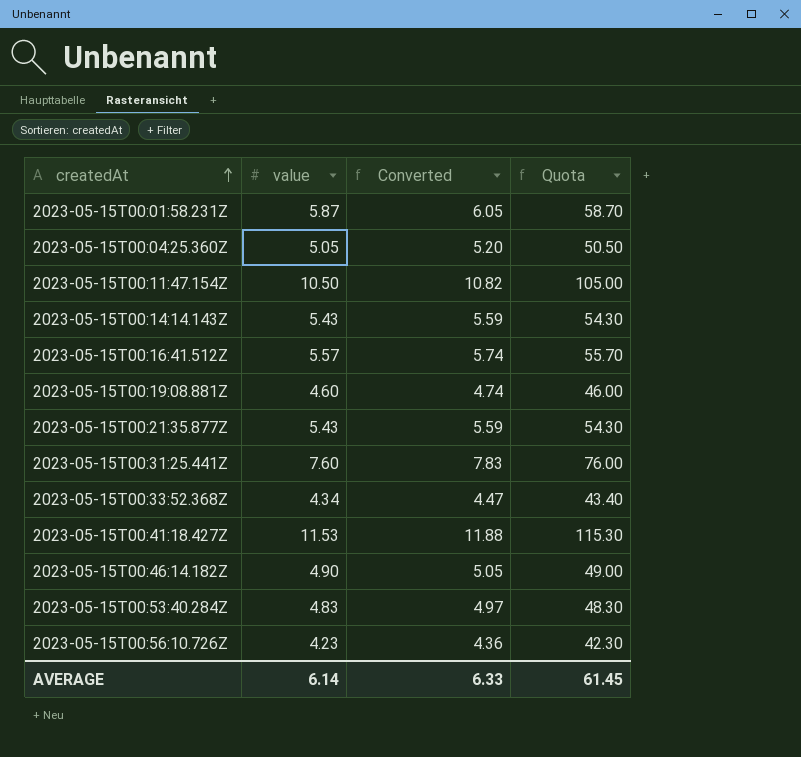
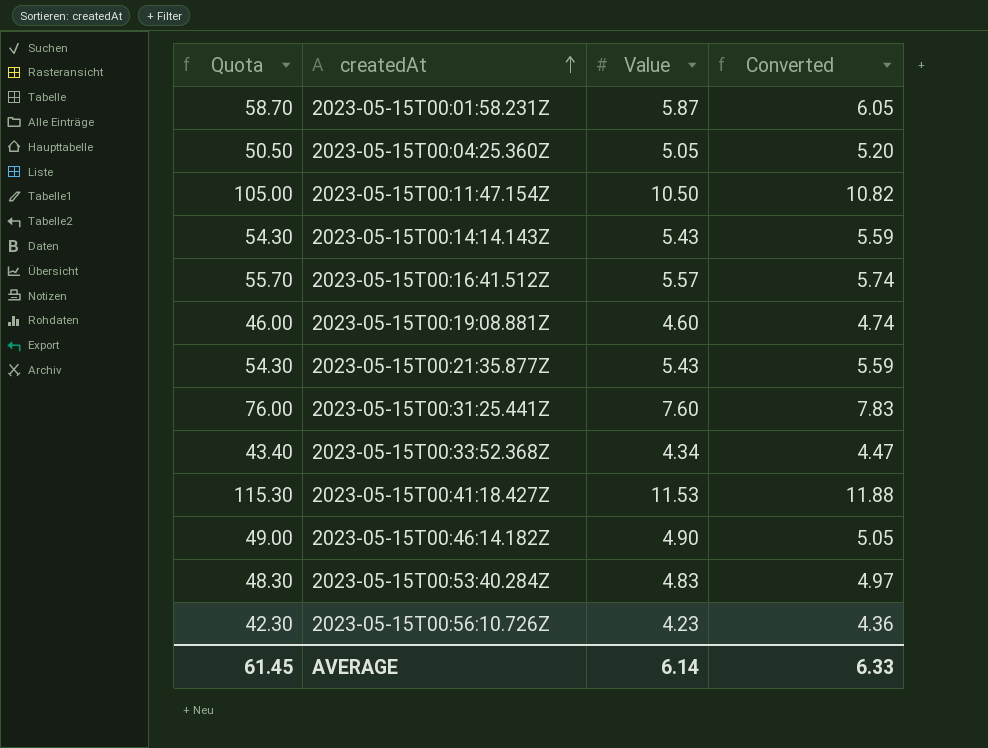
column Quota | position: 4 -> 1
column name: value -> Value

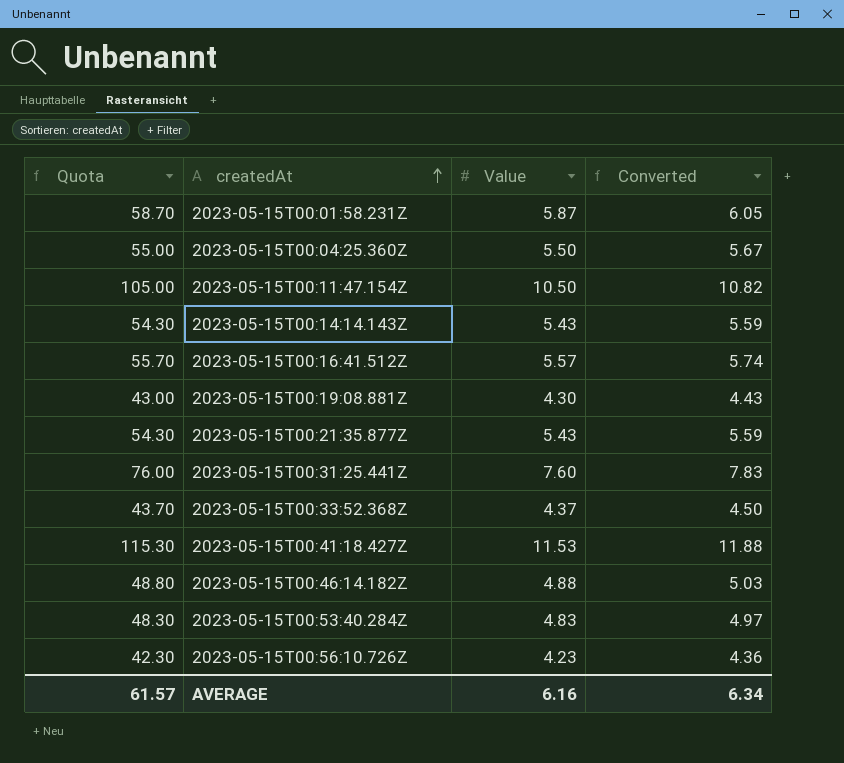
2023-05-15T00:04:25.360Z | Quota: 50.50 -> 55.00
2023-05-15T00:04:25.360Z | Value: 5.05 -> 5.50
2023-05-15T00:04:25.360Z | Converted: 5.20 -> 5.67
2023-05-15T00:19:08.881Z | Quota: 46.00 -> 43.00
2023-05-15T00:19:08.881Z | Value: 4.60 -> 4.30
2023-05-15T00:19:08.881Z | Converted: 4.74 -> 4.43
2023-05-15T00:33:52.368Z | Quota: 43.40 -> 43.70
2023-05-15T00:33:52.368Z | Value: 4.34 -> 4.37
2023-05-15T00:33:52.368Z | Converted: 4.47 -> 4.50
2023-05-15T00:46:14.182Z | Quota: 49.00 -> 48.80
2023-05-15T00:46:14.182Z | Value: 4.90 -> 4.88
2023-05-15T00:46:14.182Z | Converted: 5.05 -> 5.03
AVERAGE | Quota: 61.45 -> 61.57
AVERAGE | Value: 6.14 -> 6.16
AVERAGE | Converted: 6.33 -> 6.34

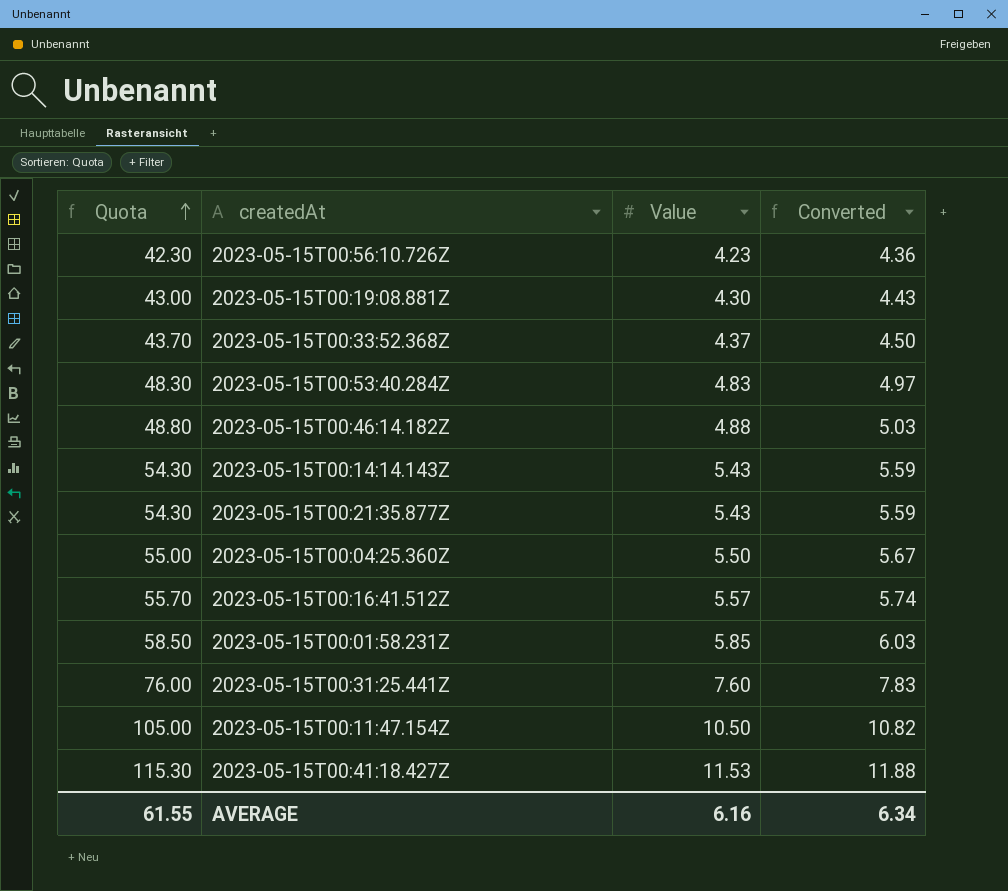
row order: createdAt ascending -> Quota ascending
2023-05-15T00:01:58.231Z | Quota: 58.70 -> 58.50
2023-05-15T00:01:58.231Z | Value: 5.87 -> 5.85
2023-05-15T00:01:58.231Z | Converted: 6.05 -> 6.03
AVERAGE | Quota: 61.57 -> 61.55

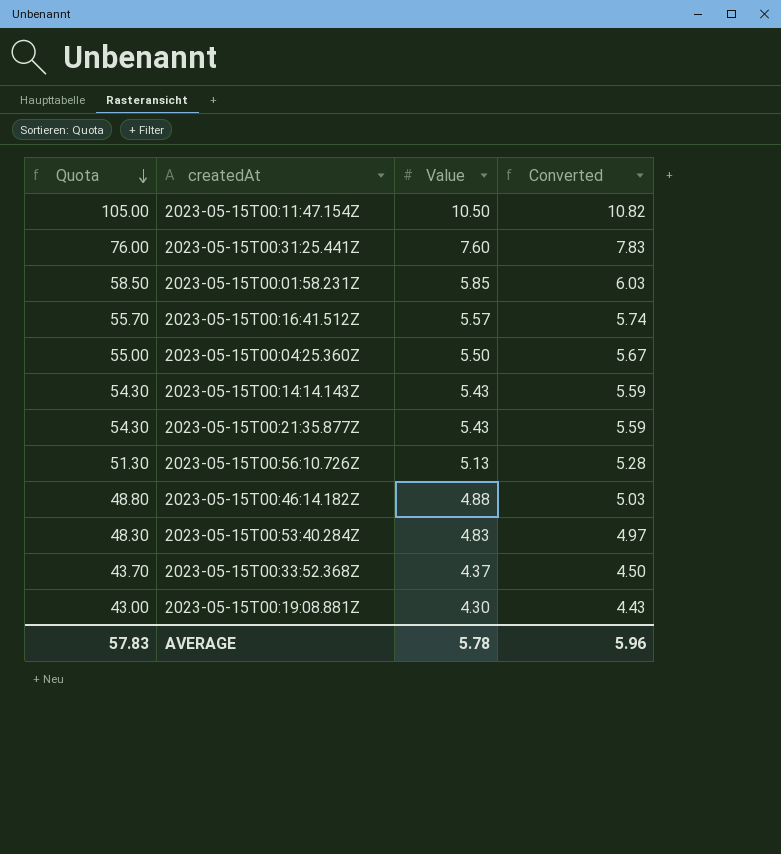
row order: Quota ascending -> Quota descending
row 2023-05-15T00:41:18.427Z: 115.30 | 11.53 | 11.88 -> none
2023-05-15T00:56:10.726Z | Quota: 42.30 -> 51.30
2023-05-15T00:56:10.726Z | Value: 4.23 -> 5.13
2023-05-15T00:56:10.726Z | Converted: 4.36 -> 5.28
AVERAGE | Quota: 61.55 -> 57.83
AVERAGE | Value: 6.16 -> 5.78
AVERAGE | Converted: 6.34 -> 5.96

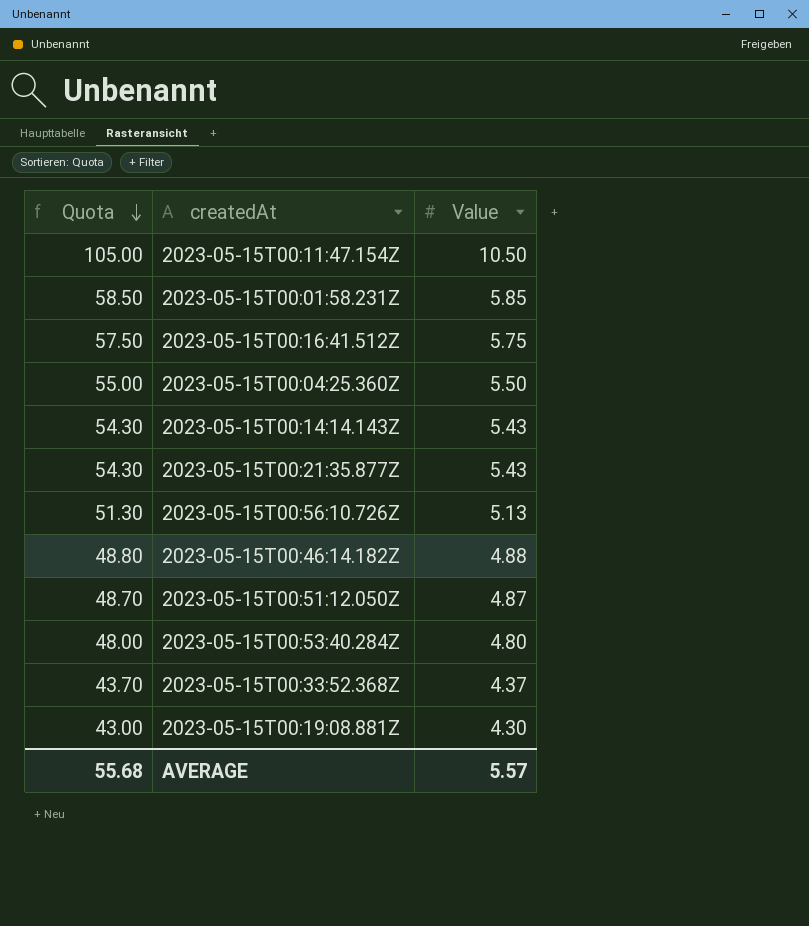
column Converted | formula: [Value] * 1.03 -> none
row 2023-05-15T00:31:25.441Z: 76.00 | 7.60 | 7.83 -> none
2023-05-15T00:16:41.512Z | Quota: 55.70 -> 57.50
2023-05-15T00:16:41.512Z | Value: 5.57 -> 5.75
row 2023-05-15T00:51:12.050Z: none -> 48.70 | 4.87
2023-05-15T00:53:40.284Z | Quota: 48.30 -> 48.00
2023-05-15T00:53:40.284Z | Value: 4.83 -> 4.80
AVERAGE | Quota: 57.83 -> 55.68
AVERAGE | Value: 5.78 -> 5.57

